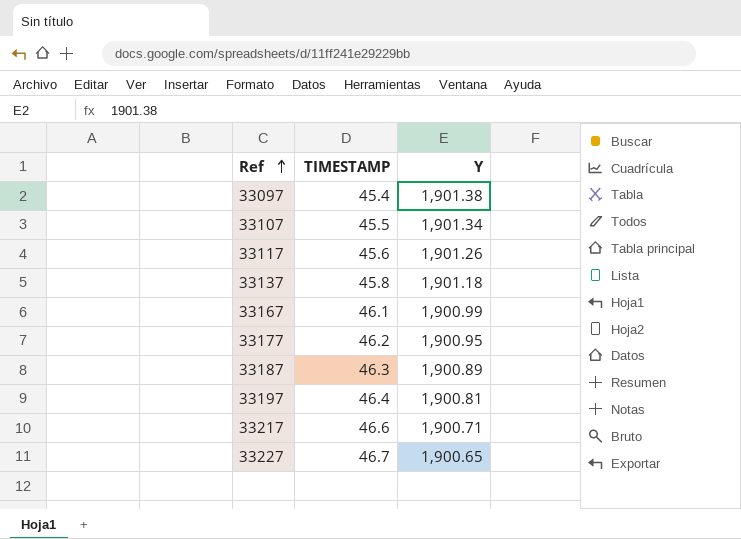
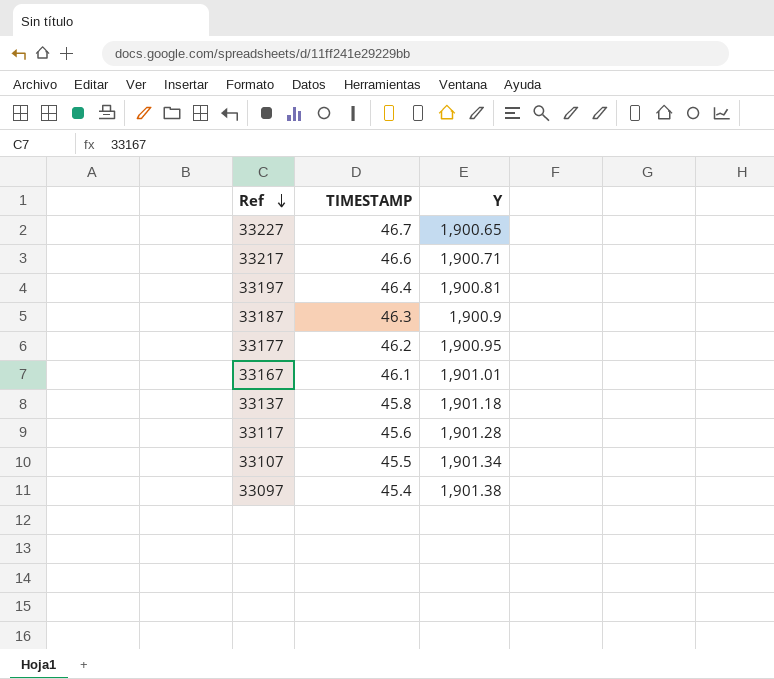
row order: Ref ascending -> Ref descending
33187 | Y: 1,900.89 -> 1,900.9
33167 | Y: 1,900.99 -> 1,901.01
33117 | Y: 1,901.26 -> 1,901.28

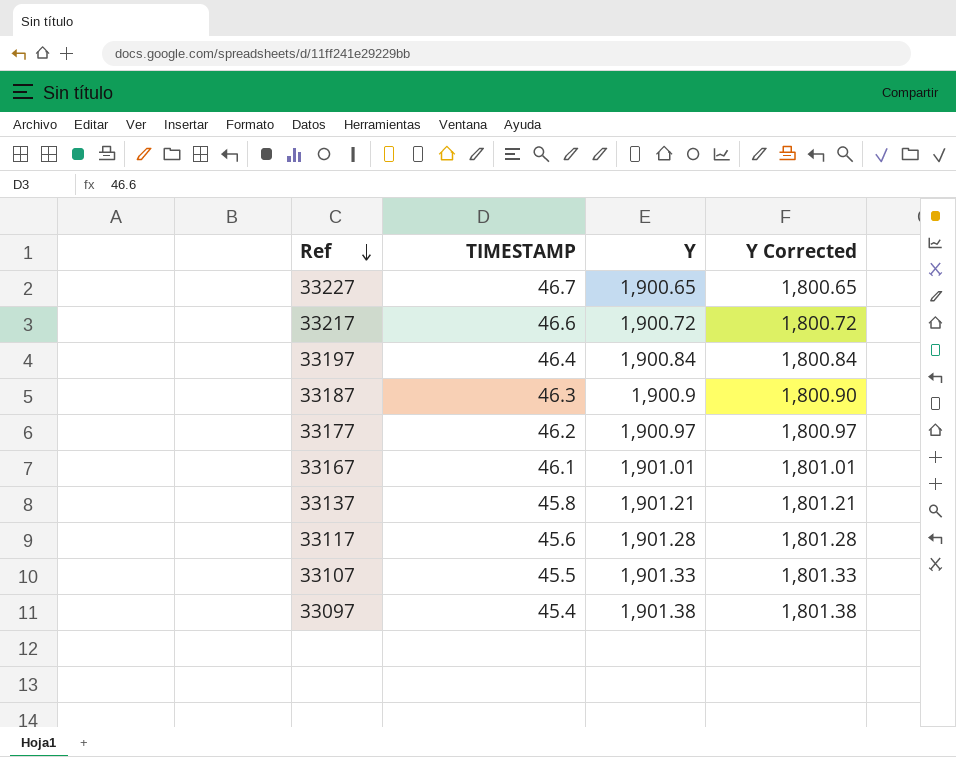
column Y Corrected | formula: none -> [Y] - 100
33217 | Y: 1,900.71 -> 1,900.72
33197 | Y: 1,900.81 -> 1,900.84
33177 | Y: 1,900.95 -> 1,900.97
33137 | Y: 1,901.18 -> 1,901.21
33107 | Y: 1,901.34 -> 1,901.33

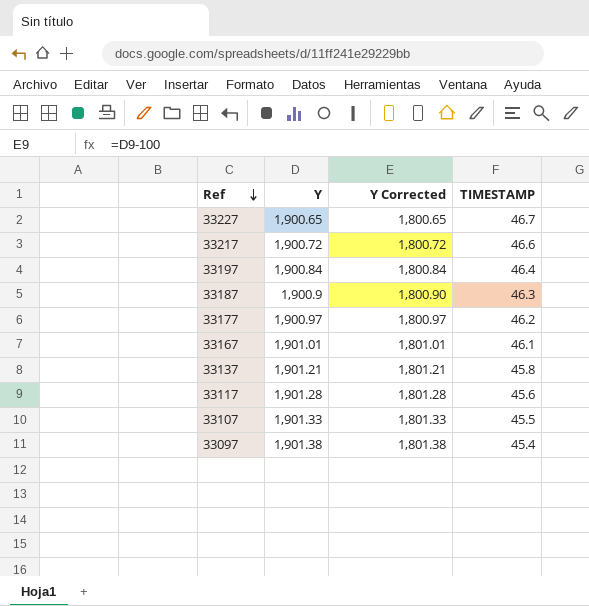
column TIMESTAMP | position: 2 -> 4

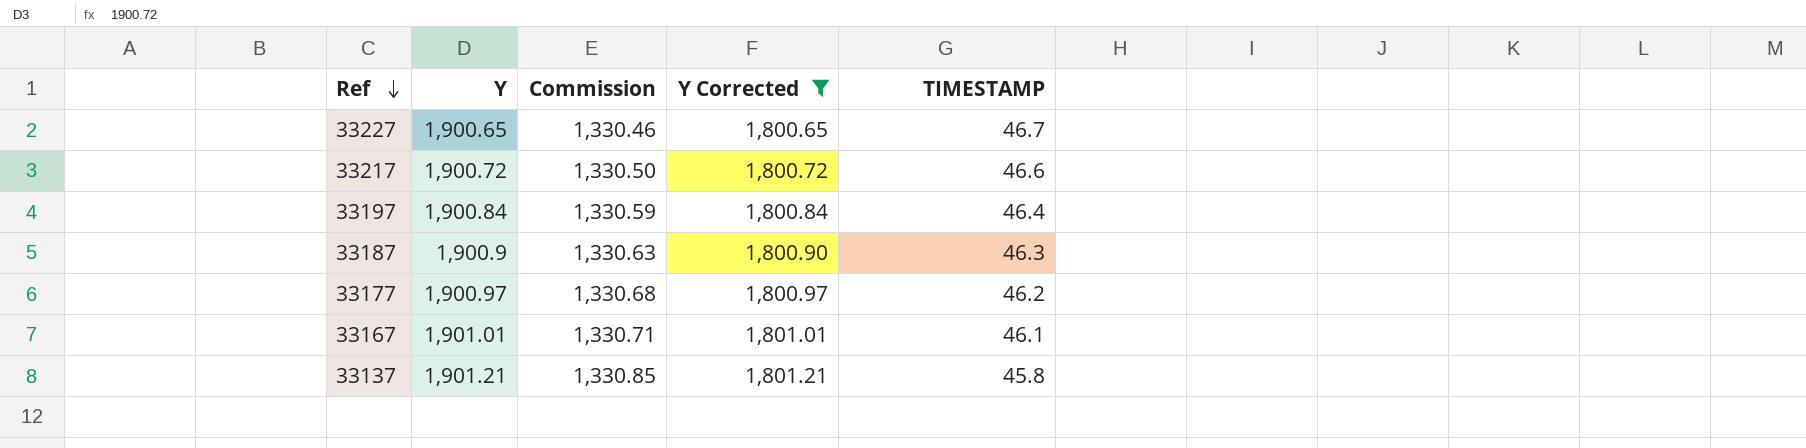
filter: none -> Y Corrected <= 1,801.21
column Commission | formula: none -> [Y] * 0.7

